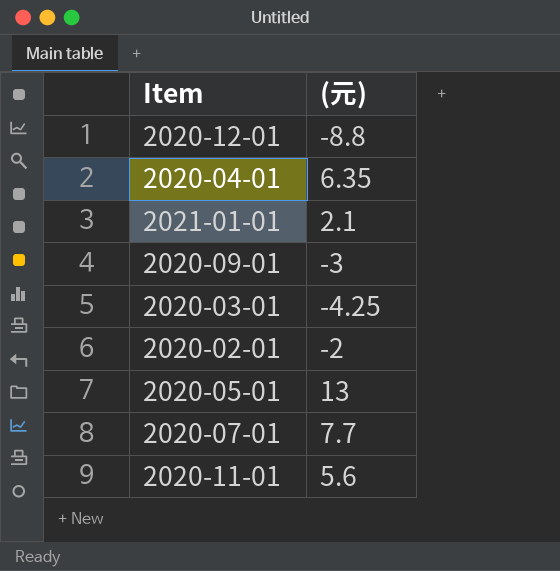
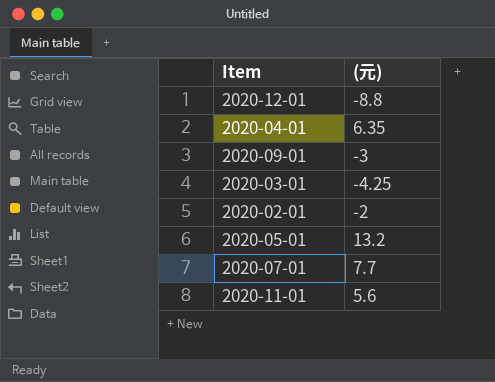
row 2021-01-01: 2.1 -> none
2020-05-01 | (元): 13 -> 13.2

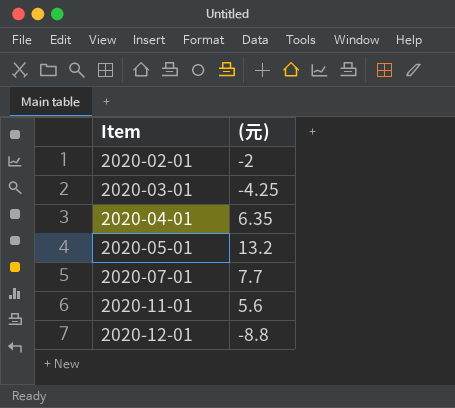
row order: none -> Item ascending
row 2020-09-01: -3 -> none

